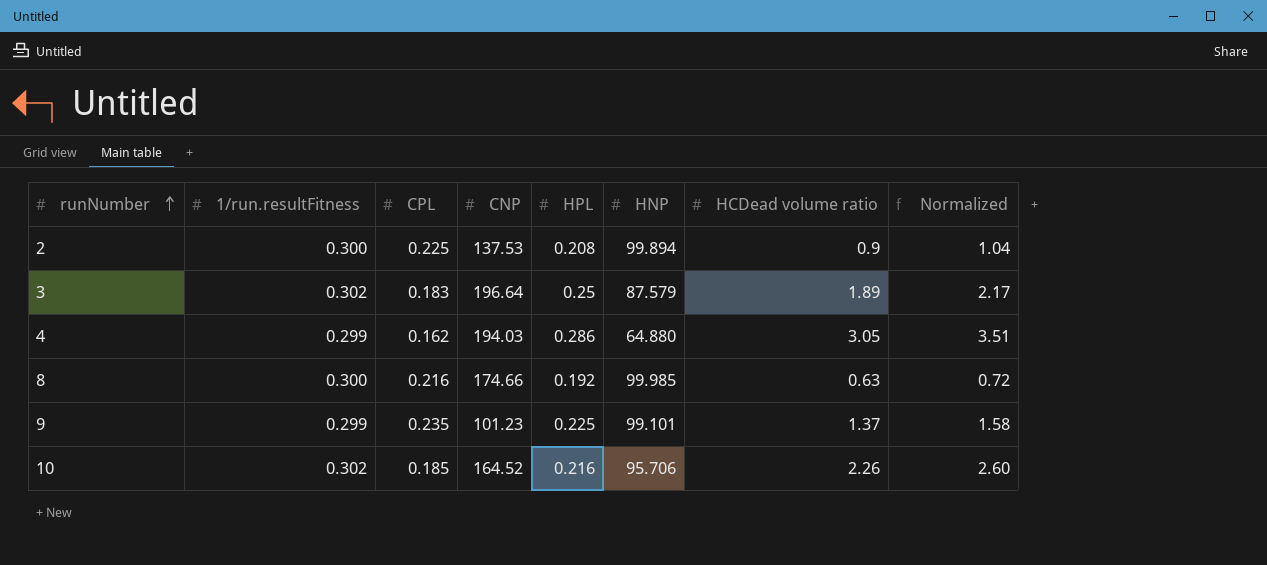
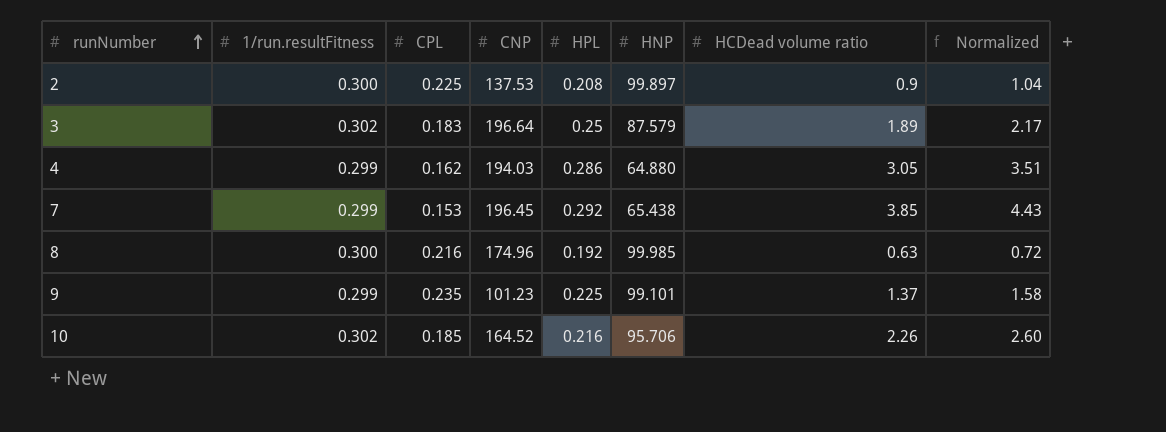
2 | HNP: 99.894 -> 99.897
row 7: none -> 0.299 | 0.153 | 196.45 | 0.292 | 65.438 | 3.85 | 4.43
8 | CNP: 174.66 -> 174.96

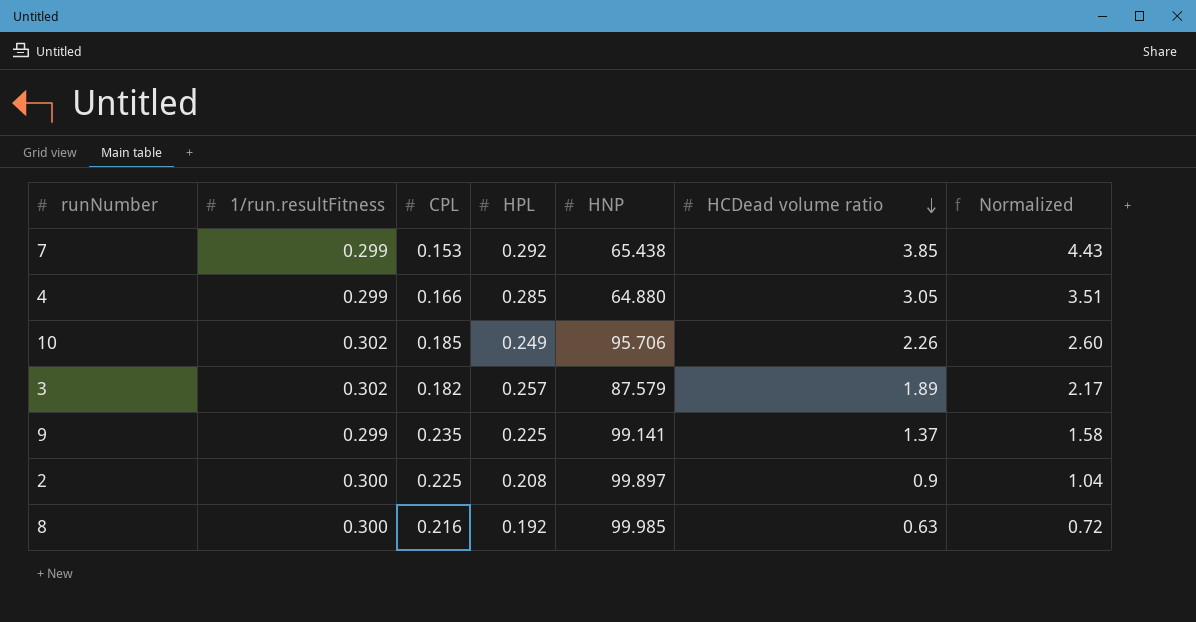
row order: runNumber ascending -> HCDead volume ratio descending
column CNP | position: 4 -> none
4 | CPL: 0.162 -> 0.166
4 | HPL: 0.286 -> 0.285
10 | HPL: 0.216 -> 0.249
3 | CPL: 0.183 -> 0.182
3 | HPL: 0.25 -> 0.257
9 | HNP: 99.101 -> 99.141

